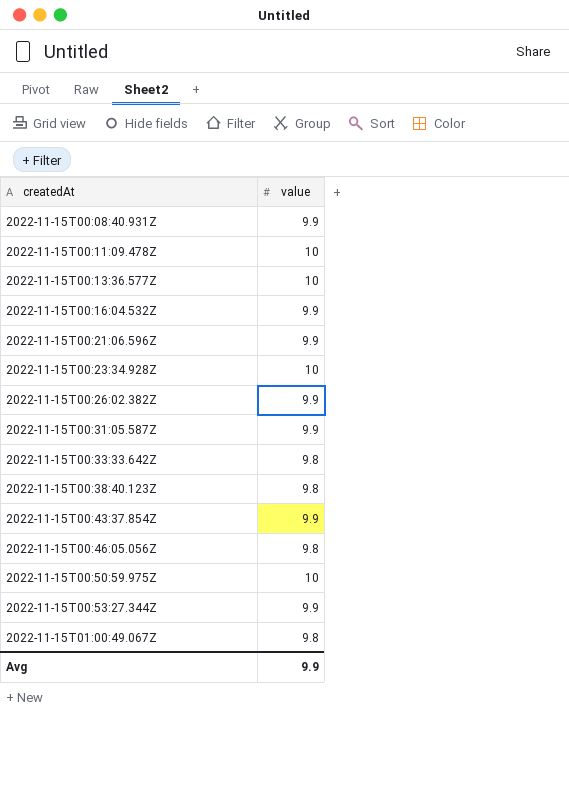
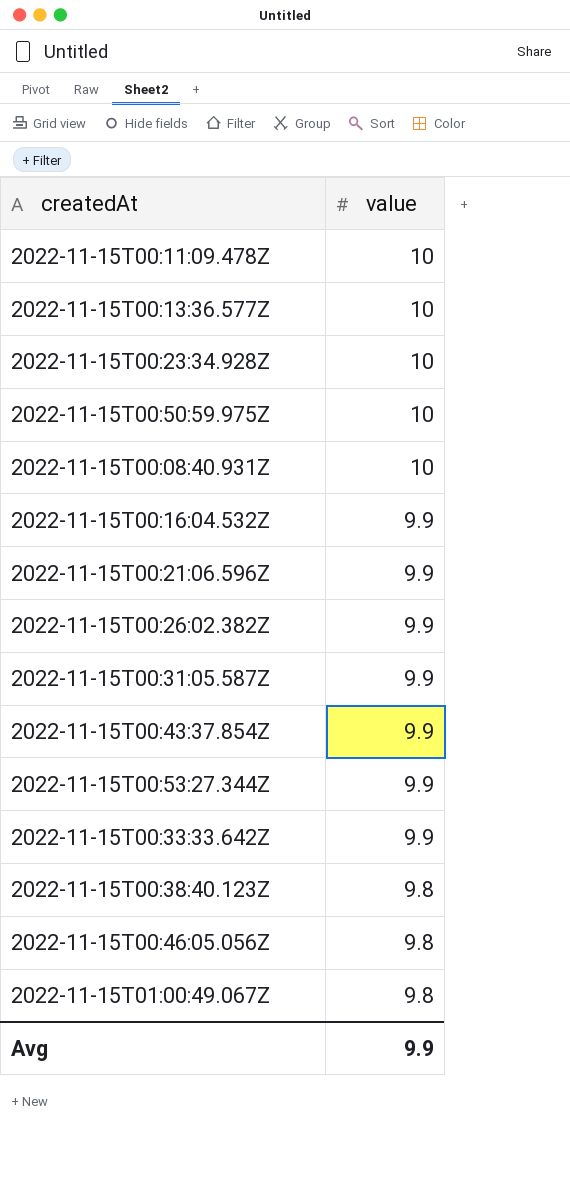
row order: createdAt ascending -> value descending
2022-11-15T00:08:40.931Z | value: 9.9 -> 10
2022-11-15T00:33:33.642Z | value: 9.8 -> 9.9

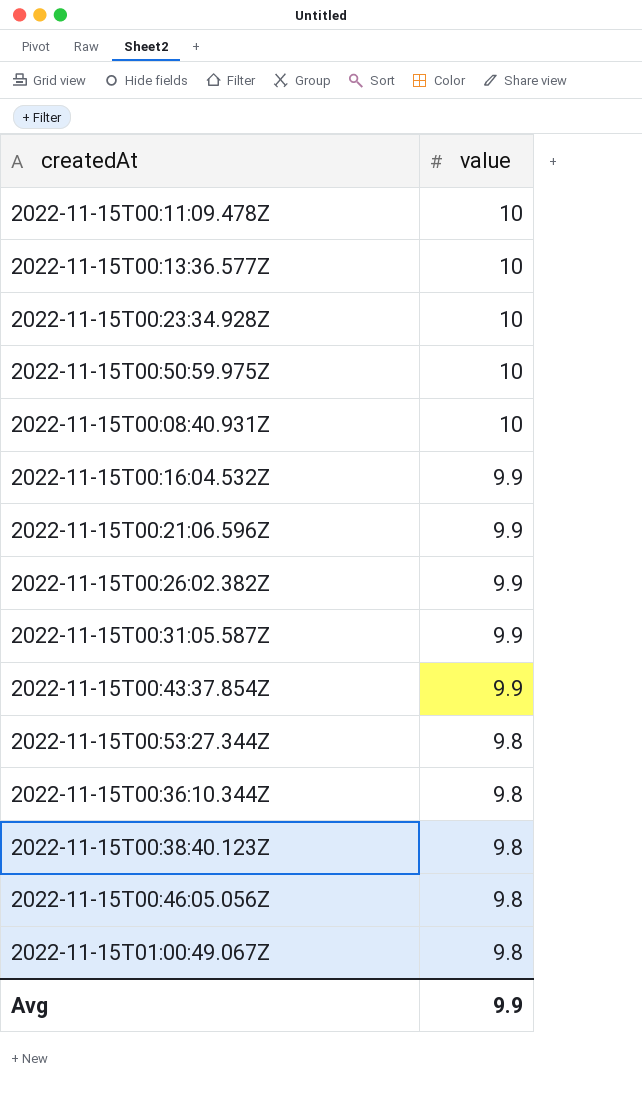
row 2022-11-15T00:33:33.642Z: 9.9 -> none
2022-11-15T00:53:27.344Z | value: 9.9 -> 9.8
row 2022-11-15T00:36:10.344Z: none -> 9.8

